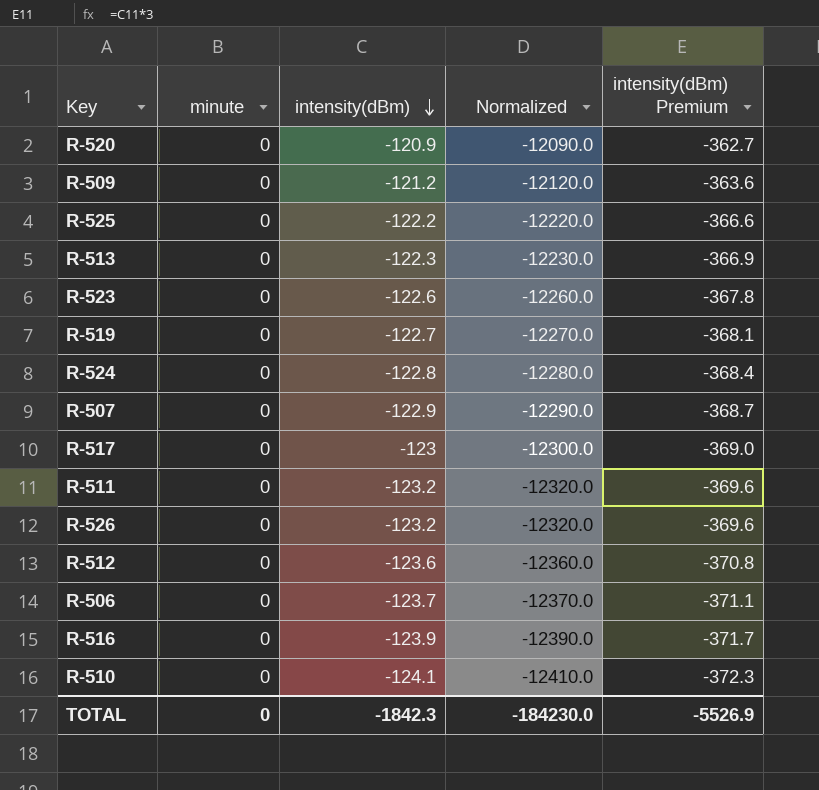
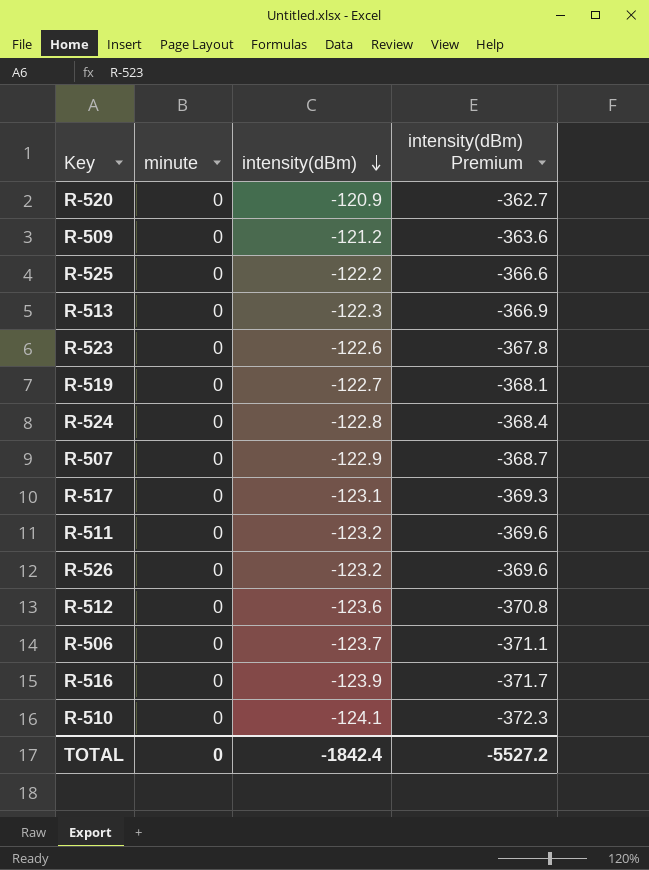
column Normalized | formula: [intensity(dBm)] * 100 -> none
R-517 | intensity(dBm): -123 -> -123.1
R-517 | intensity(dBm) Premium: -369.0 -> -369.3
TOTAL | intensity(dBm): -1842.3 -> -1842.4
TOTAL | intensity(dBm) Premium: -5526.9 -> -5527.2

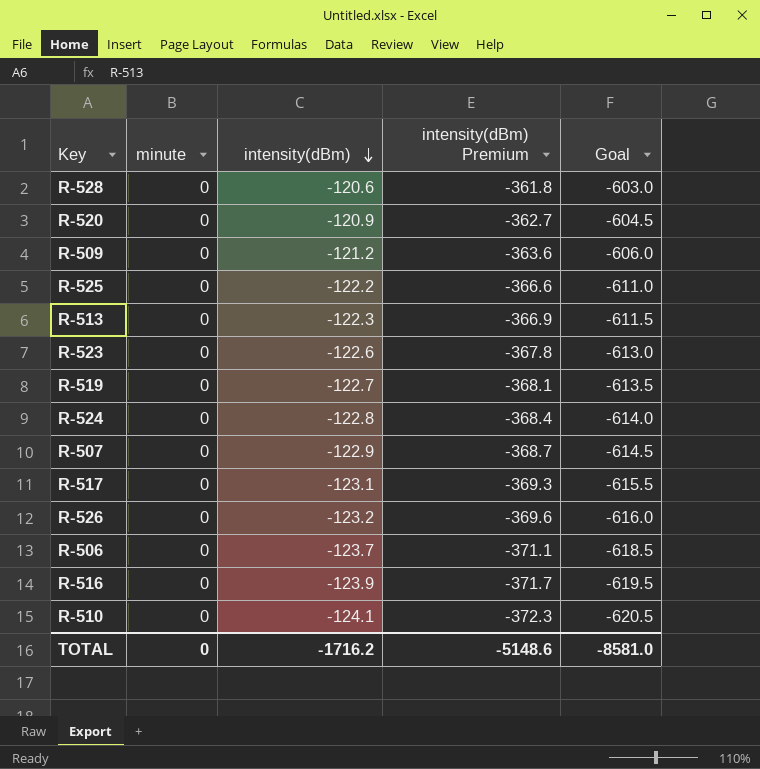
column Goal | formula: none -> [intensity(dBm)] * 5
row R-511: 0 | -123.2 | -369.6 -> none
row R-512: 0 | -123.6 | -370.8 -> none
row R-528: none -> 0 | -120.6 | -361.8 | -603.0
TOTAL | intensity(dBm): -1842.4 -> -1716.2
TOTAL | intensity(dBm) Premium: -5527.2 -> -5148.6

